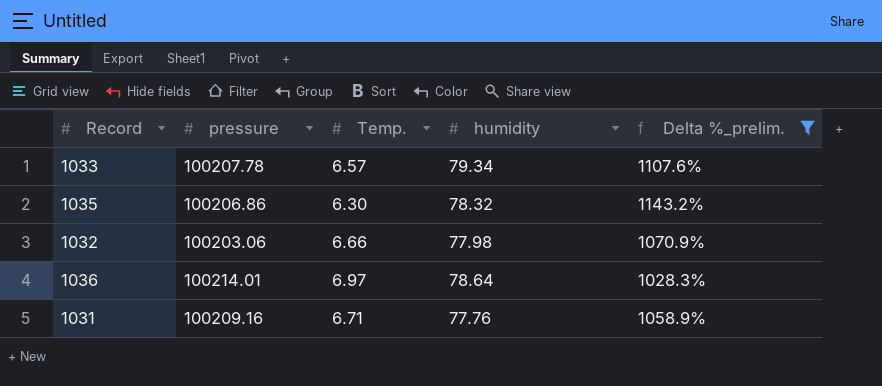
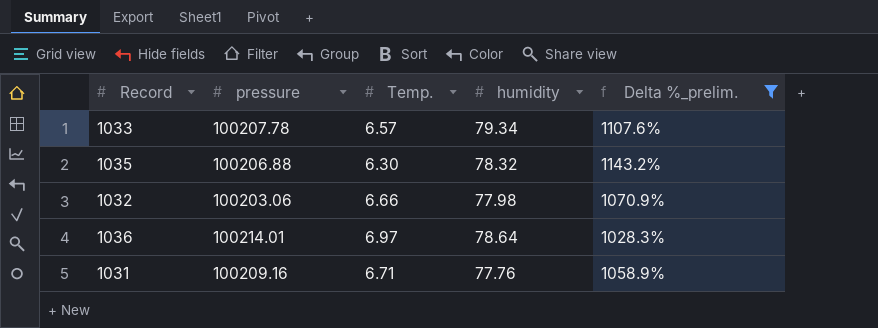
1035 | pressure: 100206.86 -> 100206.88

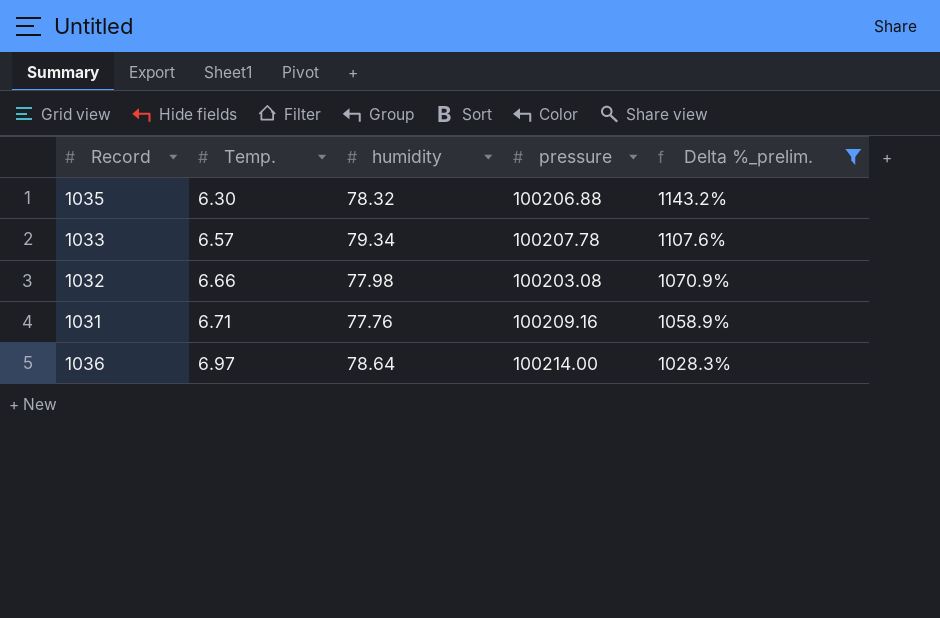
row order: none -> Temp. ascending
column pressure | position: 2 -> 4
1032 | pressure: 100203.06 -> 100203.08
1036 | pressure: 100214.01 -> 100214.00

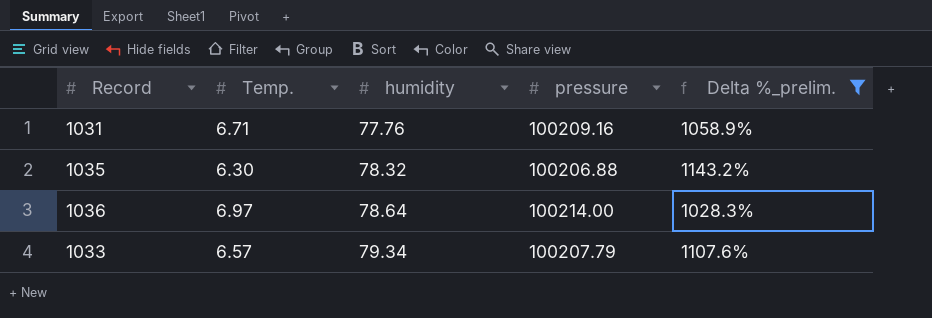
row order: Temp. ascending -> humidity ascending
row 1032: 6.66 | 77.98 | 100203.08 | 1070.9% -> none
1033 | pressure: 100207.78 -> 100207.79

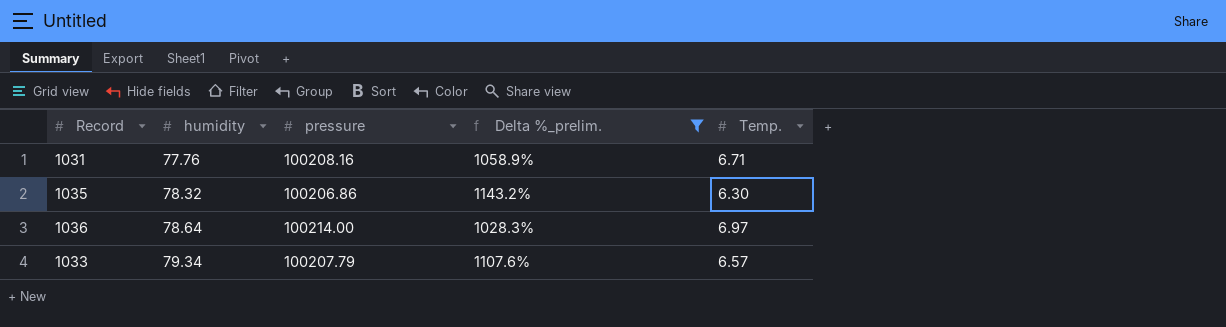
column Temp. | position: 2 -> 5
1031 | pressure: 100209.16 -> 100208.16
1035 | pressure: 100206.88 -> 100206.86

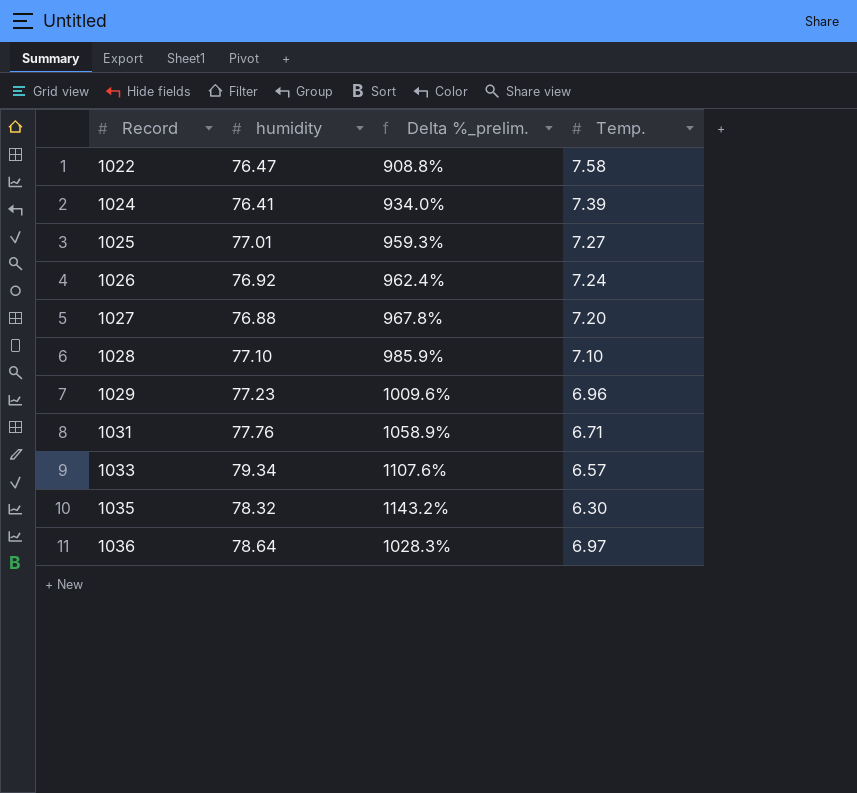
filter: Delta %_prelim. >= 1028.3% -> none
row order: humidity ascending -> Record ascending
column pressure | position: 3 -> none

